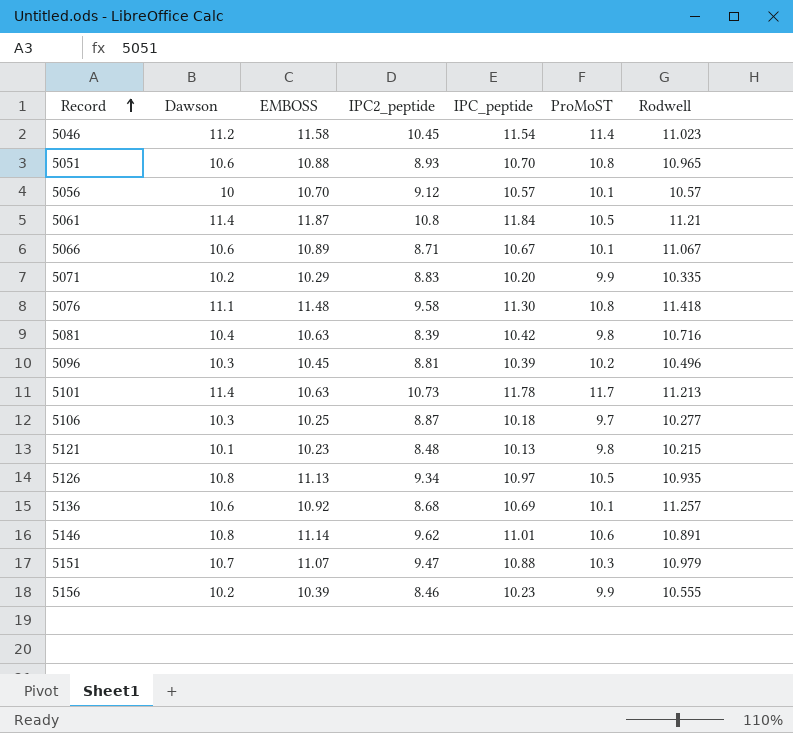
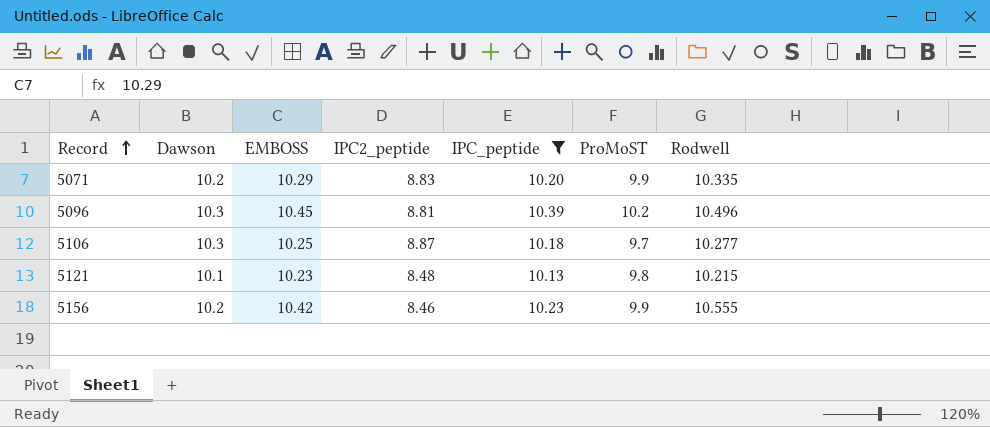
filter: none -> IPC_peptide <= 10.39
5156 | EMBOSS: 10.39 -> 10.42

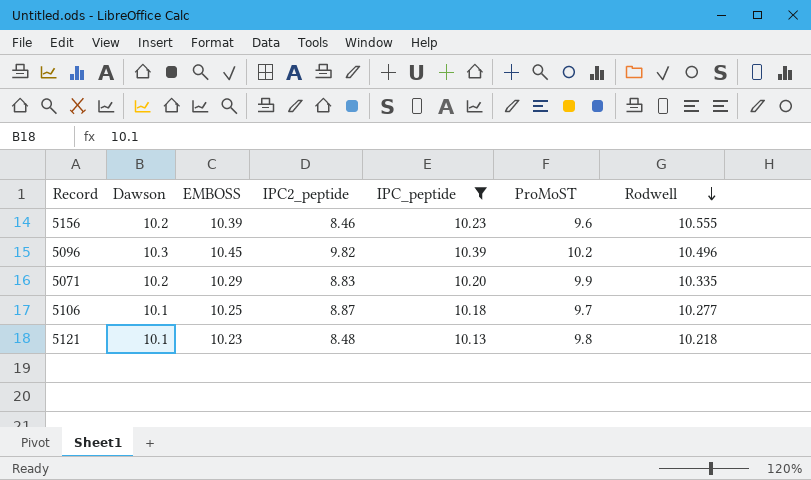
row order: Record ascending -> Rodwell descending
5156 | EMBOSS: 10.42 -> 10.39
5156 | ProMoST: 9.9 -> 9.6
5096 | IPC2_peptide: 8.81 -> 9.82
5106 | Dawson: 10.3 -> 10.1
5121 | Rodwell: 10.215 -> 10.218

